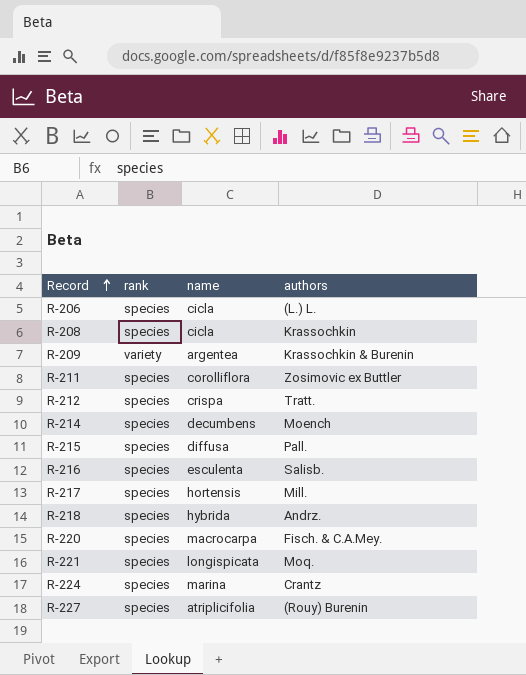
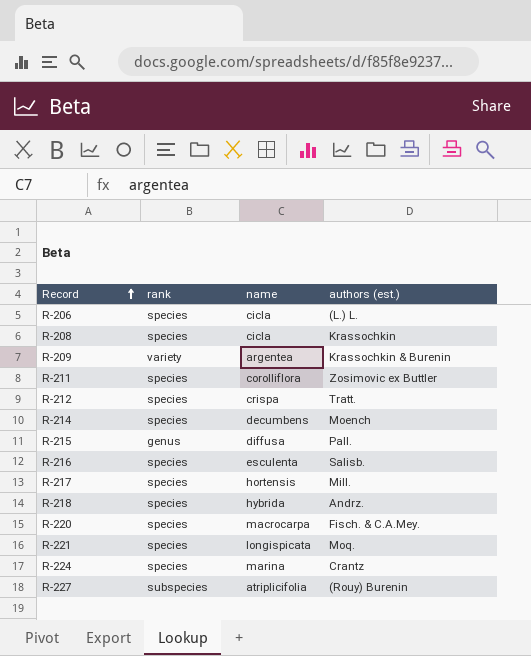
column name: authors -> authors (est.)
R-215 | rank: species -> genus
R-227 | rank: species -> subspecies

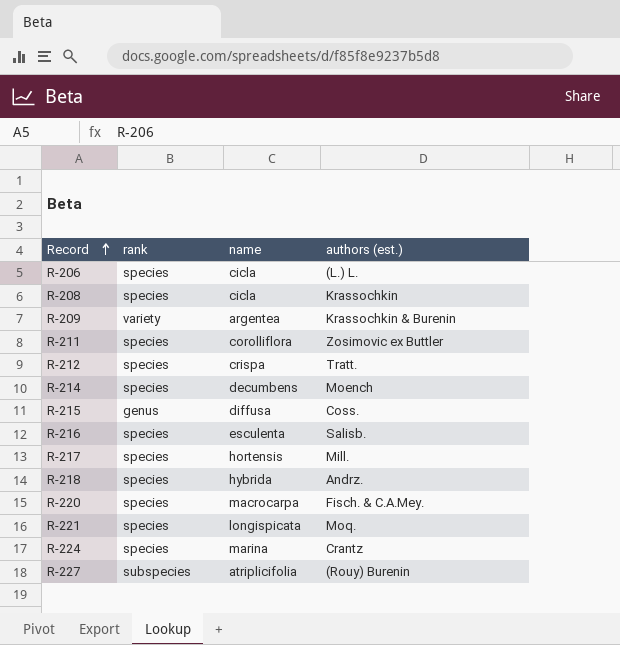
R-215 | authors (est.): Pall. -> Coss.

